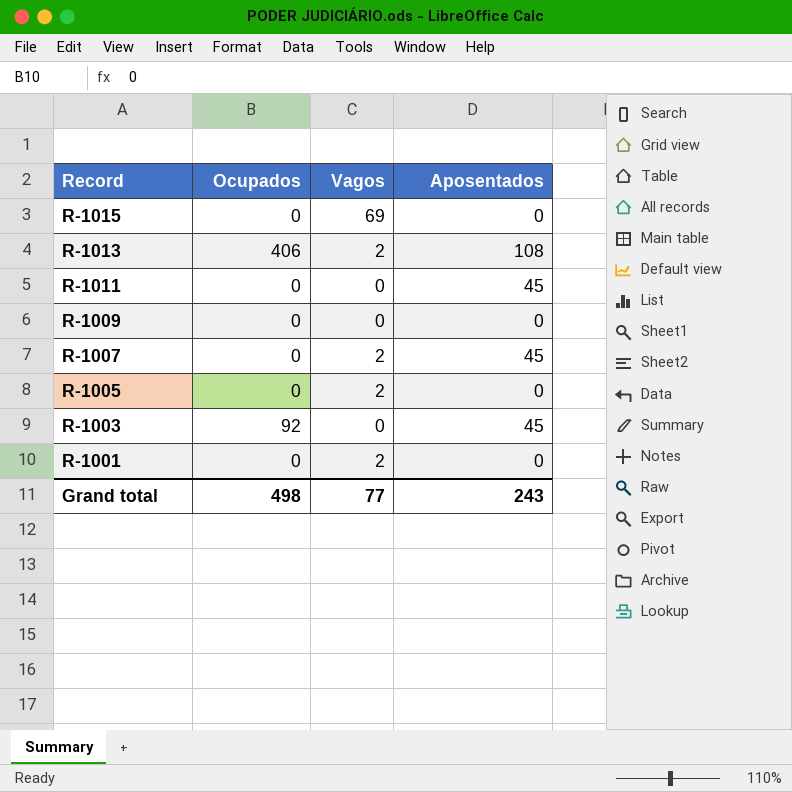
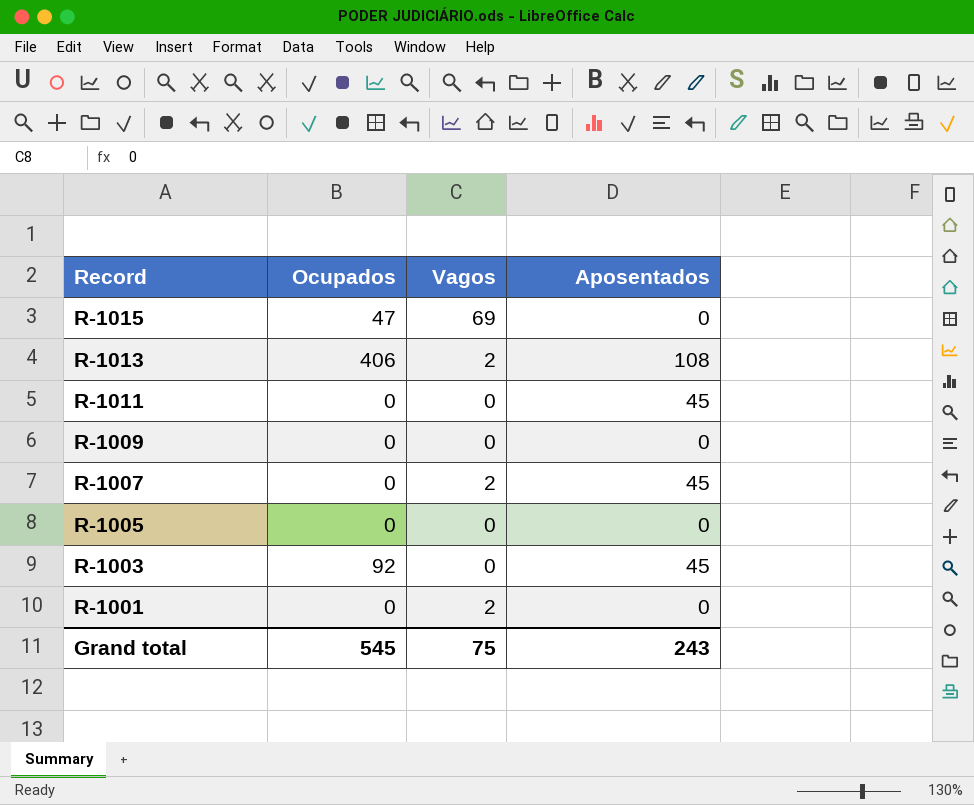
R-1015 | Ocupados: 0 -> 47
R-1005 | Vagos: 2 -> 0
Grand total | Ocupados: 498 -> 545
Grand total | Vagos: 77 -> 75

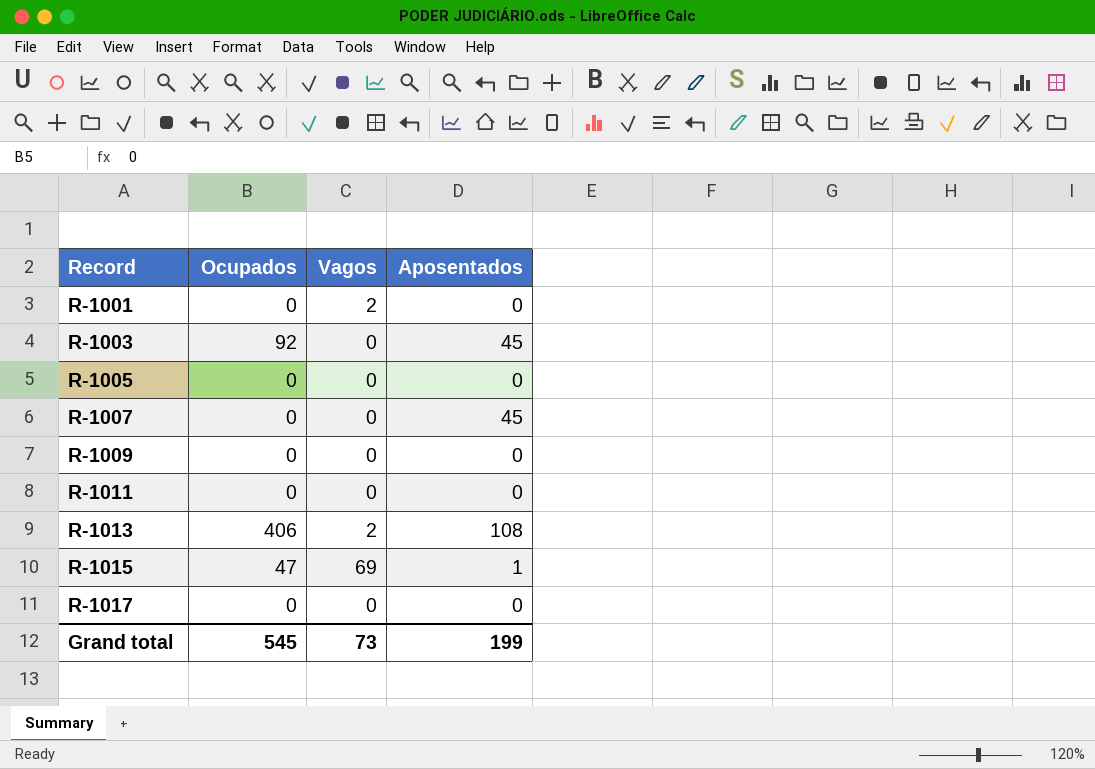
row order: Record descending -> Record ascending
R-1007 | Vagos: 2 -> 0
R-1011 | Aposentados: 45 -> 0
R-1015 | Aposentados: 0 -> 1
row R-1017: none -> 0 | 0 | 0
Grand total | Vagos: 75 -> 73
Grand total | Aposentados: 243 -> 199

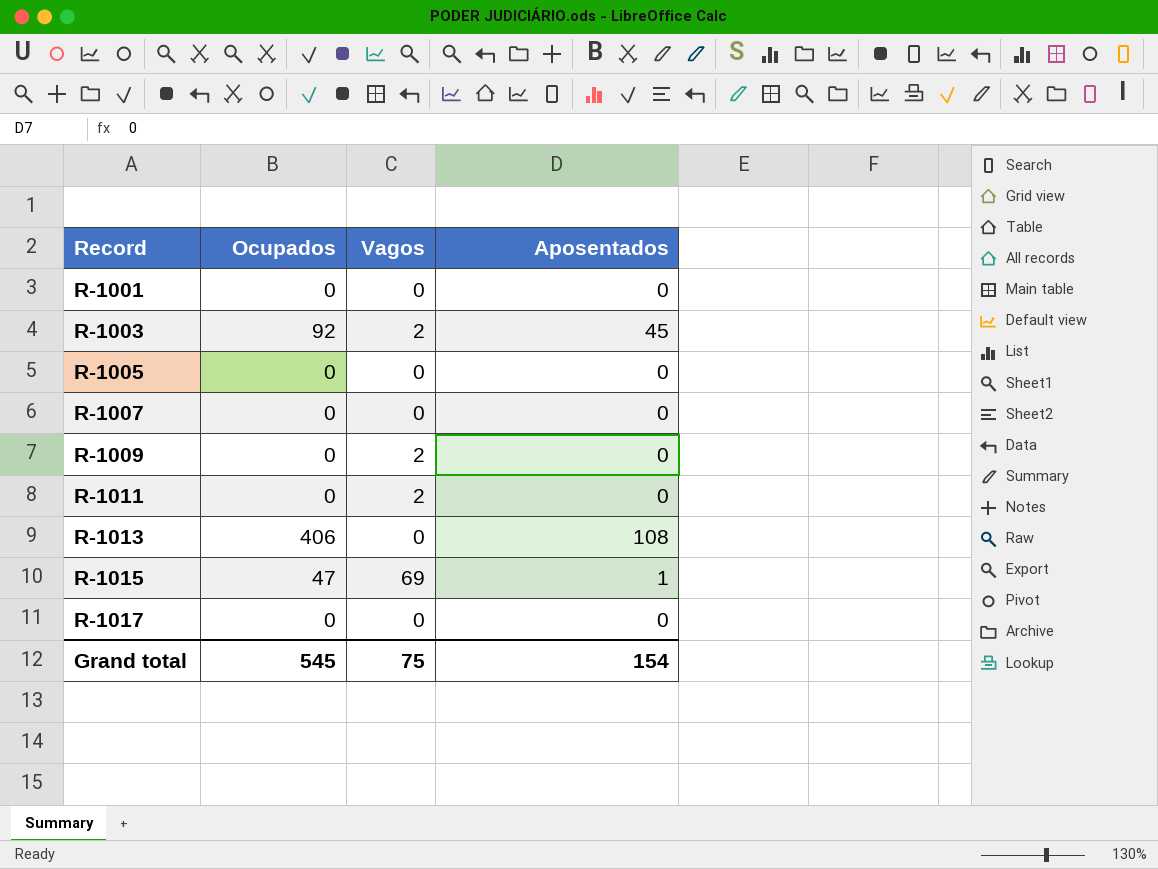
R-1001 | Vagos: 2 -> 0
R-1003 | Vagos: 0 -> 2
R-1007 | Aposentados: 45 -> 0
R-1009 | Vagos: 0 -> 2
R-1011 | Vagos: 0 -> 2
R-1013 | Vagos: 2 -> 0
Grand total | Vagos: 73 -> 75
Grand total | Aposentados: 199 -> 154

